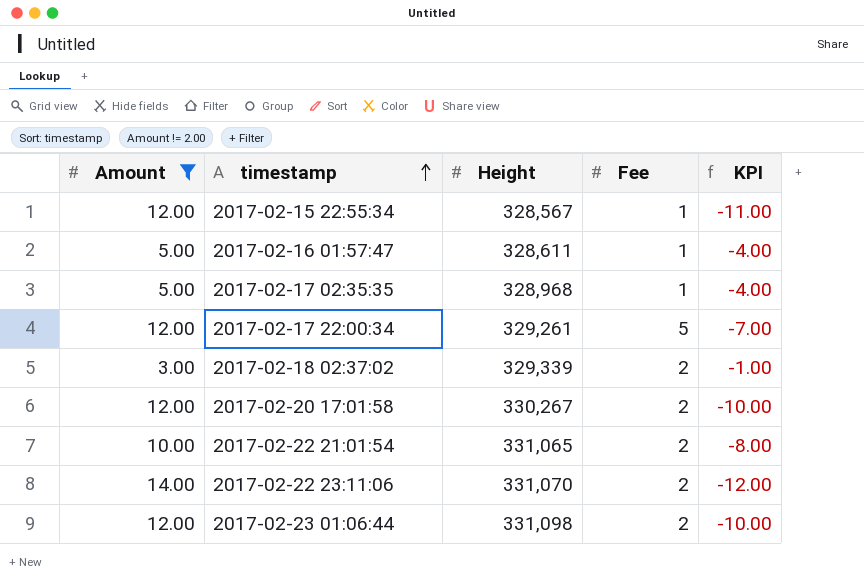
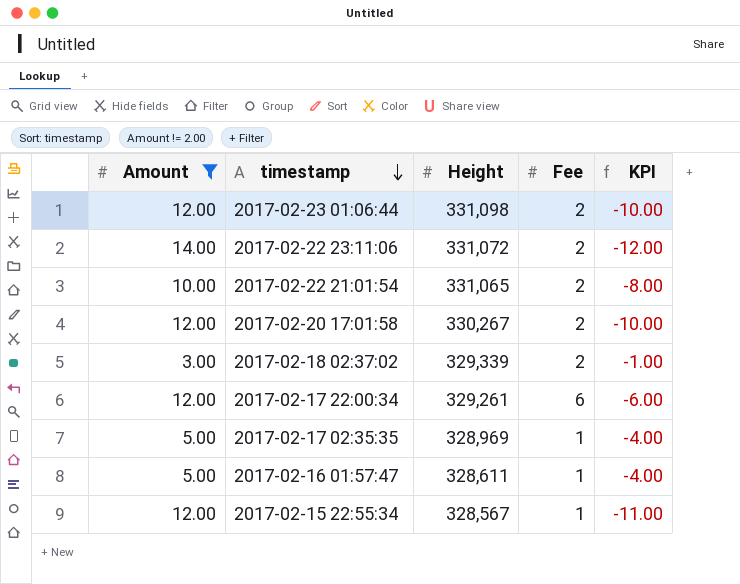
row order: timestamp ascending -> timestamp descending
2017-02-22 23:11:06 | Height: 331,070 -> 331,072
2017-02-17 22:00:34 | Fee: 5 -> 6
2017-02-17 22:00:34 | KPI: -7.00 -> -6.00
2017-02-17 02:35:35 | Height: 328,968 -> 328,969

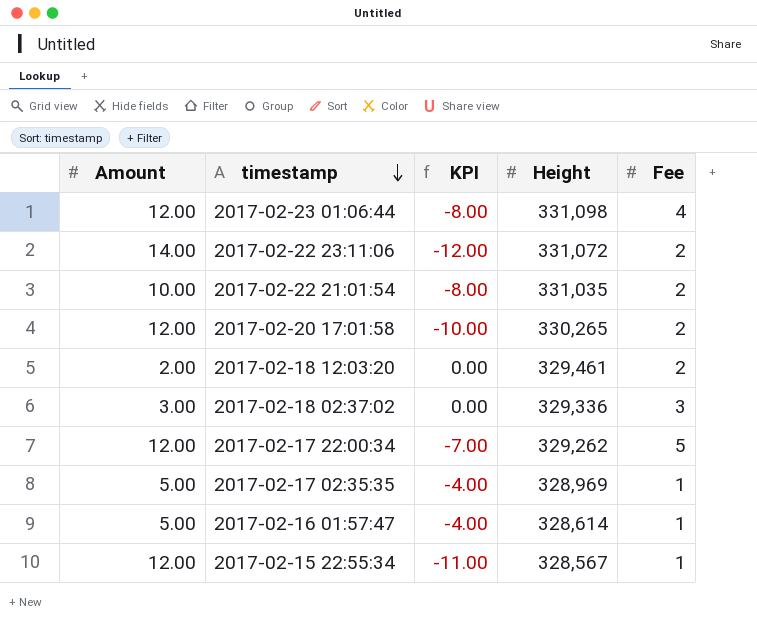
filter: Amount != 2.00 -> none
column KPI | position: 5 -> 3
2017-02-23 01:06:44 | KPI: -10.00 -> -8.00
2017-02-23 01:06:44 | Fee: 2 -> 4
2017-02-22 21:01:54 | Height: 331,065 -> 331,035
2017-02-20 17:01:58 | Height: 330,267 -> 330,265
2017-02-18 02:37:02 | KPI: -1.00 -> 0.00
2017-02-18 02:37:02 | Height: 329,339 -> 329,336
2017-02-18 02:37:02 | Fee: 2 -> 3
2017-02-17 22:00:34 | KPI: -6.00 -> -7.00
2017-02-17 22:00:34 | Height: 329,261 -> 329,262
2017-02-17 22:00:34 | Fee: 6 -> 5
2017-02-16 01:57:47 | Height: 328,611 -> 328,614

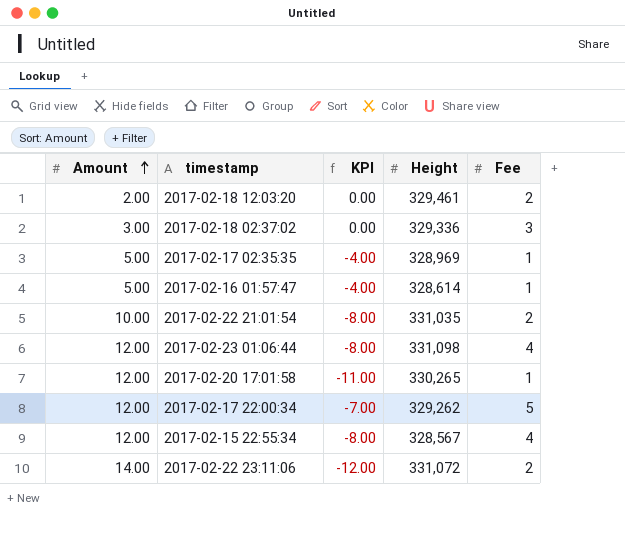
row order: timestamp descending -> Amount ascending
2017-02-20 17:01:58 | KPI: -10.00 -> -11.00
2017-02-20 17:01:58 | Fee: 2 -> 1
2017-02-15 22:55:34 | KPI: -11.00 -> -8.00
2017-02-15 22:55:34 | Fee: 1 -> 4

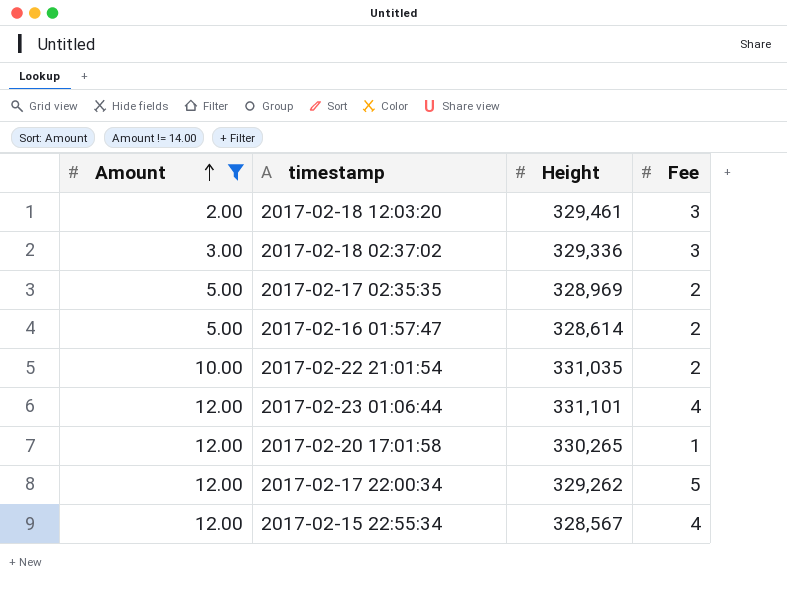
filter: none -> Amount != 14.00
column KPI | formula: [Fee] - [Amount] -> none
2017-02-18 12:03:20 | Fee: 2 -> 3
2017-02-17 02:35:35 | Fee: 1 -> 2
2017-02-16 01:57:47 | Fee: 1 -> 2
2017-02-23 01:06:44 | Height: 331,098 -> 331,101

